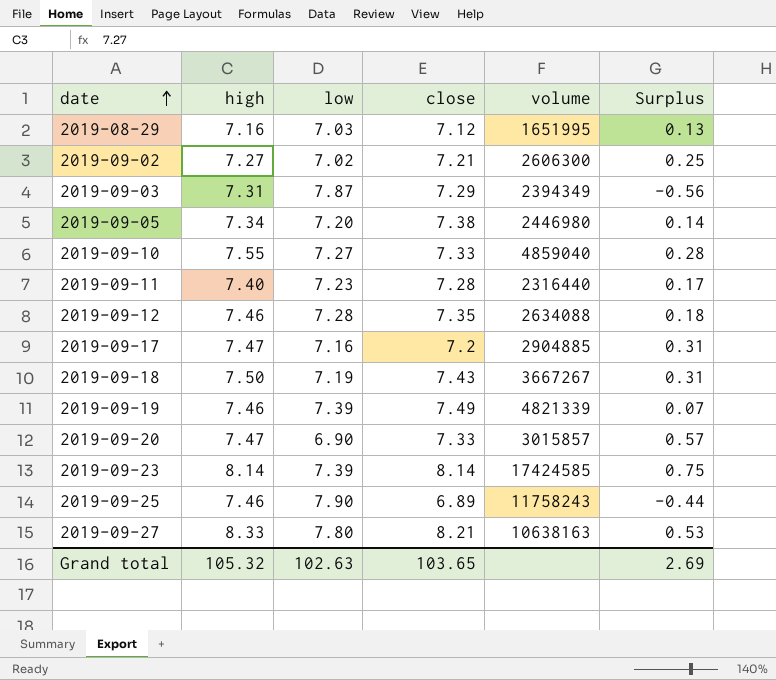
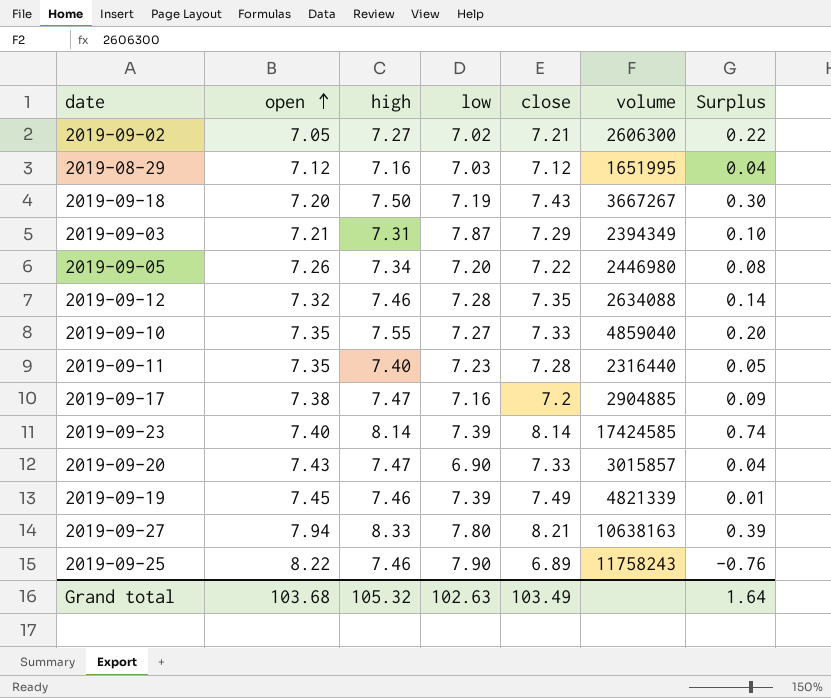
row order: date ascending -> open ascending
column open | position: none -> 2
column Surplus | formula: [high] - [low] -> [high] - [open]
2019-09-05 | close: 7.38 -> 7.22
Grand total | close: 103.65 -> 103.49
Grand total | Surplus: 2.69 -> 1.64

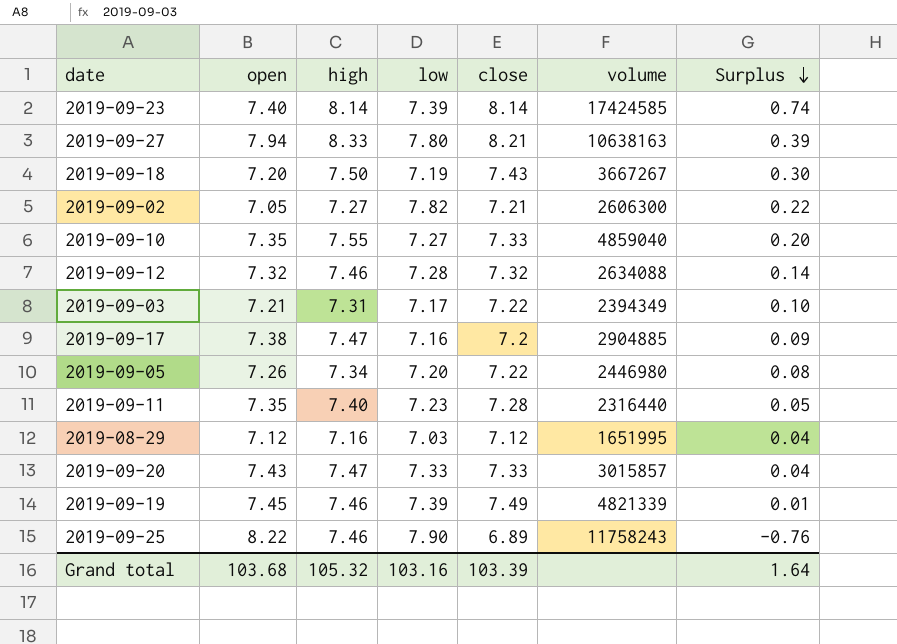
row order: open ascending -> Surplus descending
2019-09-02 | low: 7.02 -> 7.82
2019-09-12 | close: 7.35 -> 7.32
2019-09-03 | low: 7.87 -> 7.17
2019-09-03 | close: 7.29 -> 7.22
2019-09-20 | low: 6.90 -> 7.33
Grand total | low: 102.63 -> 103.16
Grand total | close: 103.49 -> 103.39

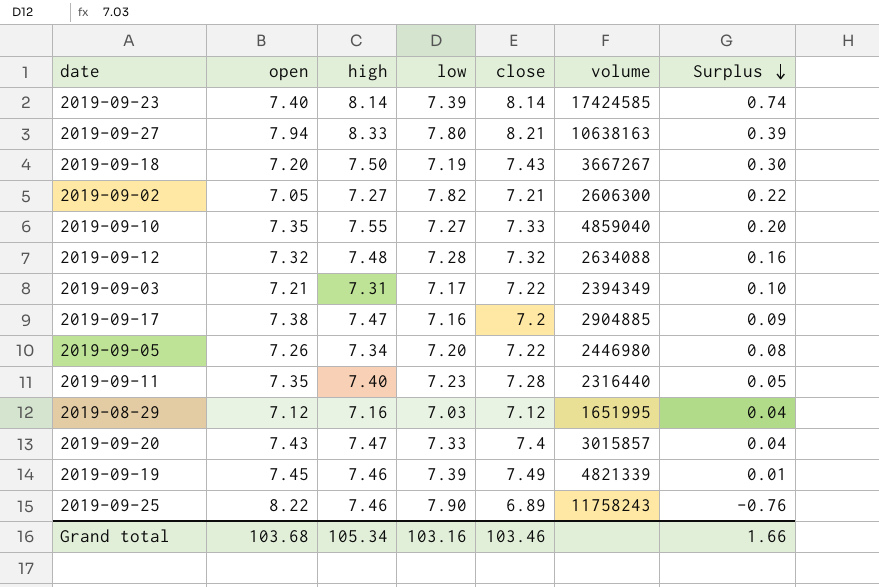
2019-09-12 | high: 7.46 -> 7.48
2019-09-12 | Surplus: 0.14 -> 0.16
2019-09-20 | close: 7.33 -> 7.4
Grand total | high: 105.32 -> 105.34
Grand total | close: 103.39 -> 103.46
Grand total | Surplus: 1.64 -> 1.66

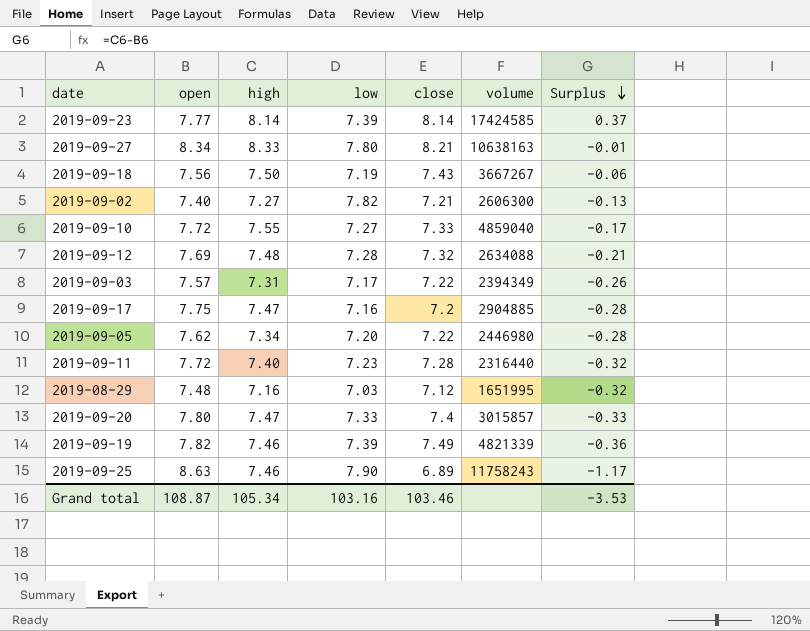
2019-09-23 | open: 7.40 -> 7.77
2019-09-23 | Surplus: 0.74 -> 0.37
2019-09-27 | open: 7.94 -> 8.34
2019-09-27 | Surplus: 0.39 -> -0.01
2019-09-18 | open: 7.20 -> 7.56
2019-09-18 | Surplus: 0.30 -> -0.06
2019-09-02 | open: 7.05 -> 7.40
2019-09-02 | Surplus: 0.22 -> -0.13
2019-09-10 | open: 7.35 -> 7.72
2019-09-10 | Surplus: 0.20 -> -0.17
2019-09-12 | open: 7.32 -> 7.69
2019-09-12 | Surplus: 0.16 -> -0.21
2019-09-03 | open: 7.21 -> 7.57
2019-09-03 | Surplus: 0.10 -> -0.26
2019-09-17 | open: 7.38 -> 7.75
2019-09-17 | Surplus: 0.09 -> -0.28
2019-09-05 | open: 7.26 -> 7.62
2019-09-05 | Surplus: 0.08 -> -0.28
2019-09-11 | open: 7.35 -> 7.72
2019-09-11 | Surplus: 0.05 -> -0.32
2019-08-29 | open: 7.12 -> 7.48
2019-08-29 | Surplus: 0.04 -> -0.32
2019-09-20 | open: 7.43 -> 7.80
2019-09-20 | Surplus: 0.04 -> -0.33
2019-09-19 | open: 7.45 -> 7.82
2019-09-19 | Surplus: 0.01 -> -0.36
2019-09-25 | open: 8.22 -> 8.63
2019-09-25 | Surplus: -0.76 -> -1.17
Grand total | open: 103.68 -> 108.87
Grand total | Surplus: 1.66 -> -3.53

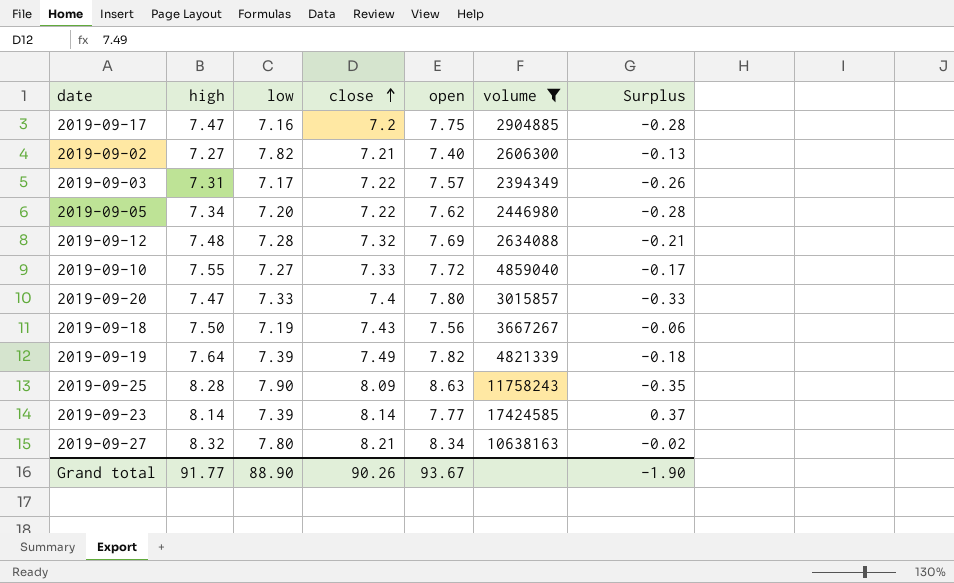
filter: none -> volume >= 2394349
row order: Surplus descending -> close ascending
column open | position: 2 -> 5
2019-09-19 | high: 7.46 -> 7.64
2019-09-19 | Surplus: -0.36 -> -0.18
2019-09-25 | high: 7.46 -> 8.28
2019-09-25 | close: 6.89 -> 8.09
2019-09-25 | Surplus: -1.17 -> -0.35
2019-09-27 | high: 8.33 -> 8.32
2019-09-27 | Surplus: -0.01 -> -0.02
Grand total | high: 105.34 -> 91.77
Grand total | low: 103.16 -> 88.90
Grand total | close: 103.46 -> 90.26
Grand total | open: 108.87 -> 93.67
Grand total | Surplus: -3.53 -> -1.90

